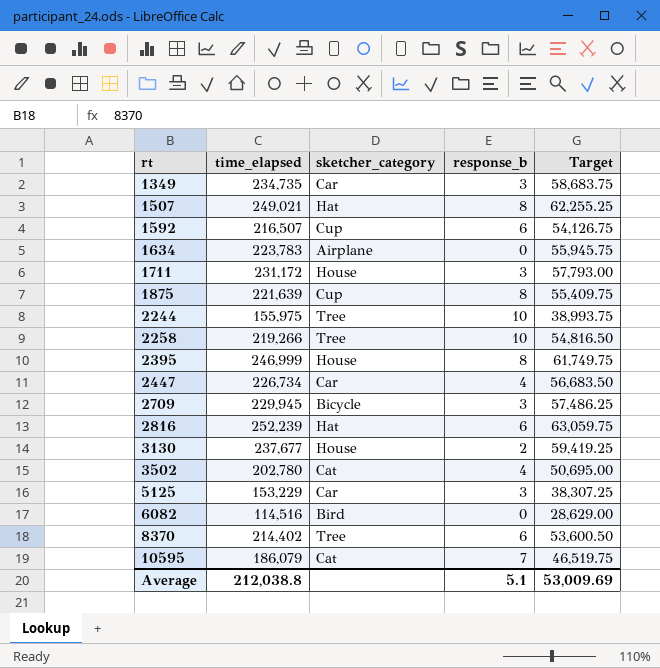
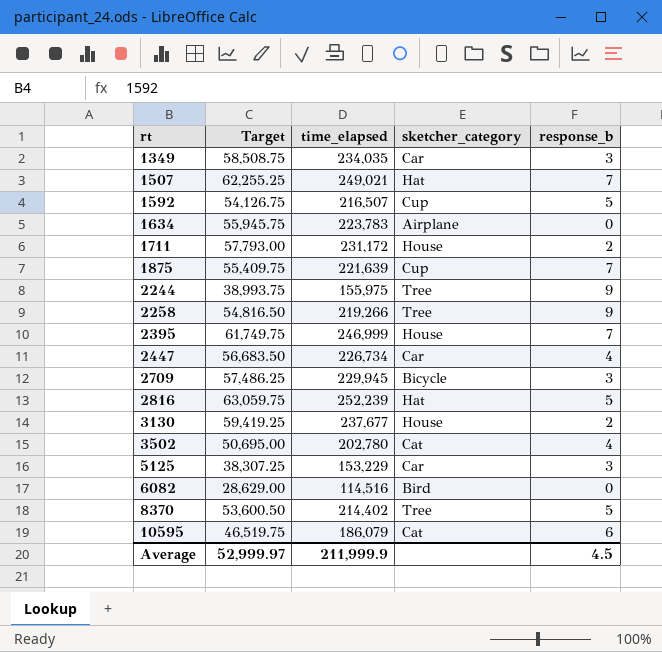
column Target | position: 5 -> 2
1349 | Target: 58,683.75 -> 58,508.75
1349 | time_elapsed: 234,735 -> 234,035
1507 | response_b: 8 -> 7
1592 | response_b: 6 -> 5
1711 | response_b: 3 -> 2
1875 | response_b: 8 -> 7
2244 | response_b: 10 -> 9
2258 | response_b: 10 -> 9
2395 | response_b: 8 -> 7
2816 | response_b: 6 -> 5
8370 | response_b: 6 -> 5
10595 | response_b: 7 -> 6
Average | Target: 53,009.69 -> 52,999.97
Average | time_elapsed: 212,038.8 -> 211,999.9
Average | response_b: 5.1 -> 4.5

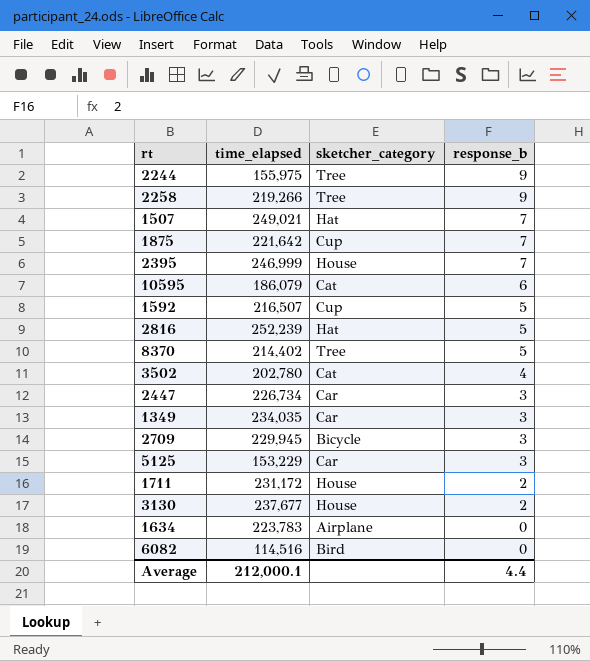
row order: rt ascending -> response_b descending
column Target | formula: [time_elapsed] * 0.25 -> none
1875 | time_elapsed: 221,639 -> 221,642
2447 | response_b: 4 -> 3
Average | time_elapsed: 211,999.9 -> 212,000.1
Average | response_b: 4.5 -> 4.4

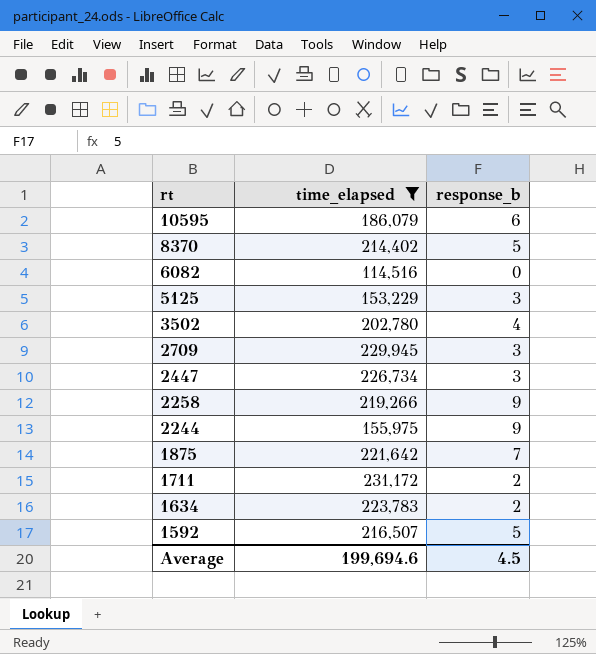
filter: none -> time_elapsed <= 231,172
row order: response_b descending -> rt descending
column sketcher_category | position: 3 -> none
1634 | response_b: 0 -> 2
Average | time_elapsed: 212,000.1 -> 199,694.6
Average | response_b: 4.4 -> 4.5

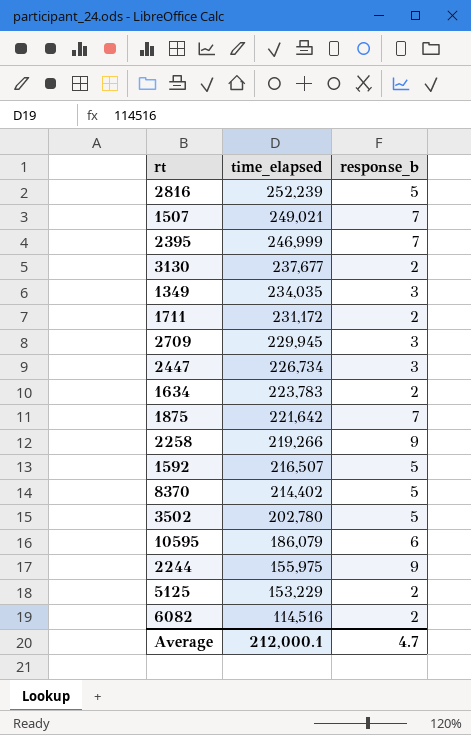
filter: time_elapsed <= 231,172 -> none
row order: rt descending -> time_elapsed descending
3502 | response_b: 4 -> 5
5125 | response_b: 3 -> 2
6082 | response_b: 0 -> 2
Average | time_elapsed: 199,694.6 -> 212,000.1
Average | response_b: 4.5 -> 4.7

